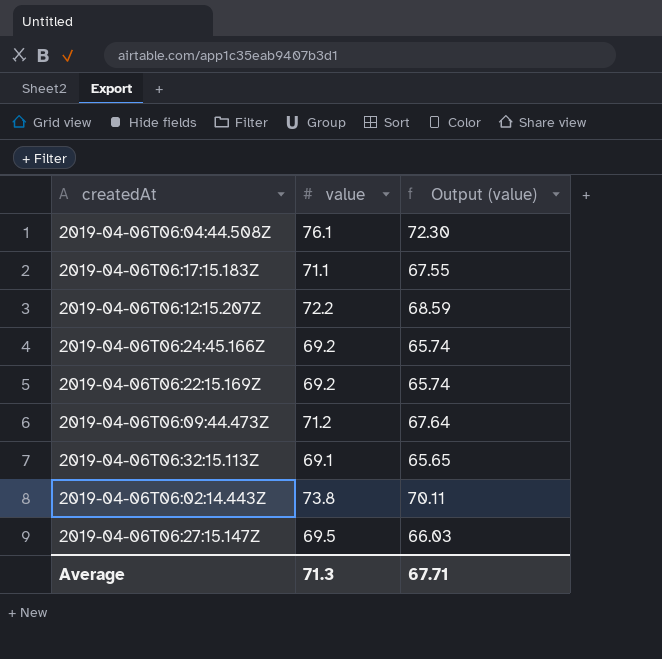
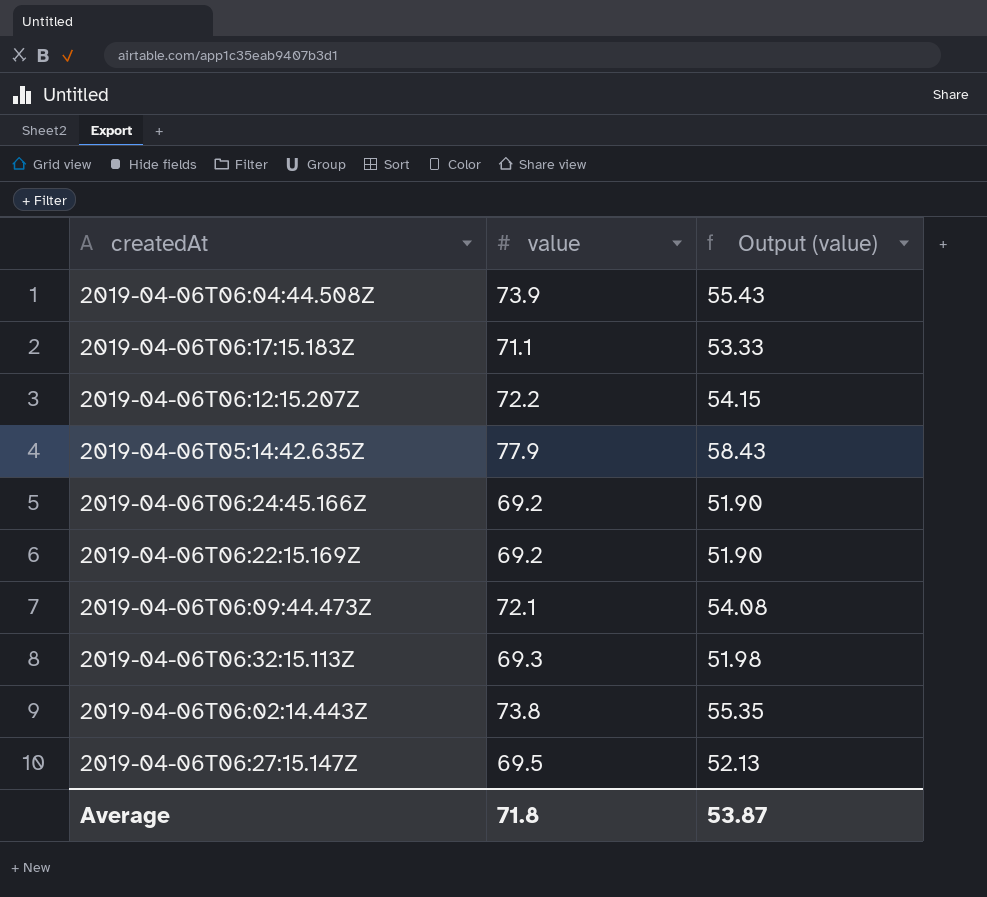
column Output (value) | formula: [value] * 0.95 -> [value] * 0.75
2019-04-06T06:04:44.508Z | value: 76.1 -> 73.9
row 2019-04-06T05:14:42.635Z: none -> 77.9 | 58.43
2019-04-06T06:09:44.473Z | value: 71.2 -> 72.1
2019-04-06T06:32:15.113Z | value: 69.1 -> 69.3
Average | value: 71.3 -> 71.8
Average | Output (value): 67.71 -> 53.87

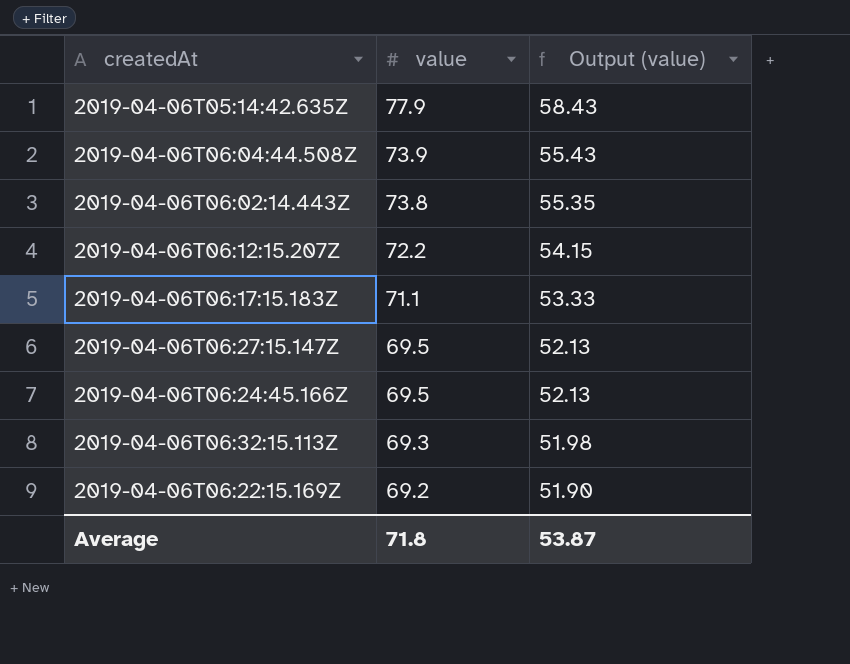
row order: none -> value descending
row 2019-04-06T06:09:44.473Z: 72.1 | 54.08 -> none
2019-04-06T06:24:45.166Z | value: 69.2 -> 69.5
2019-04-06T06:24:45.166Z | Output (value): 51.90 -> 52.13

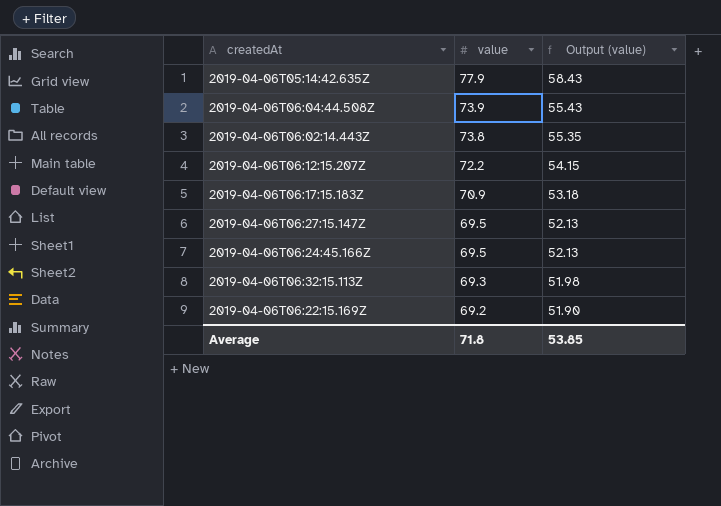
2019-04-06T06:17:15.183Z | value: 71.1 -> 70.9
2019-04-06T06:17:15.183Z | Output (value): 53.33 -> 53.18
Average | Output (value): 53.87 -> 53.85

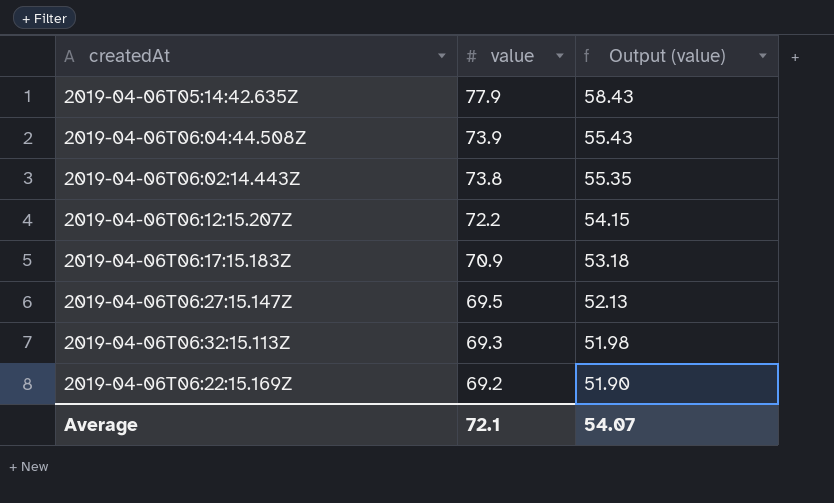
row 2019-04-06T06:24:45.166Z: 69.5 | 52.13 -> none
Average | value: 71.8 -> 72.1
Average | Output (value): 53.85 -> 54.07

